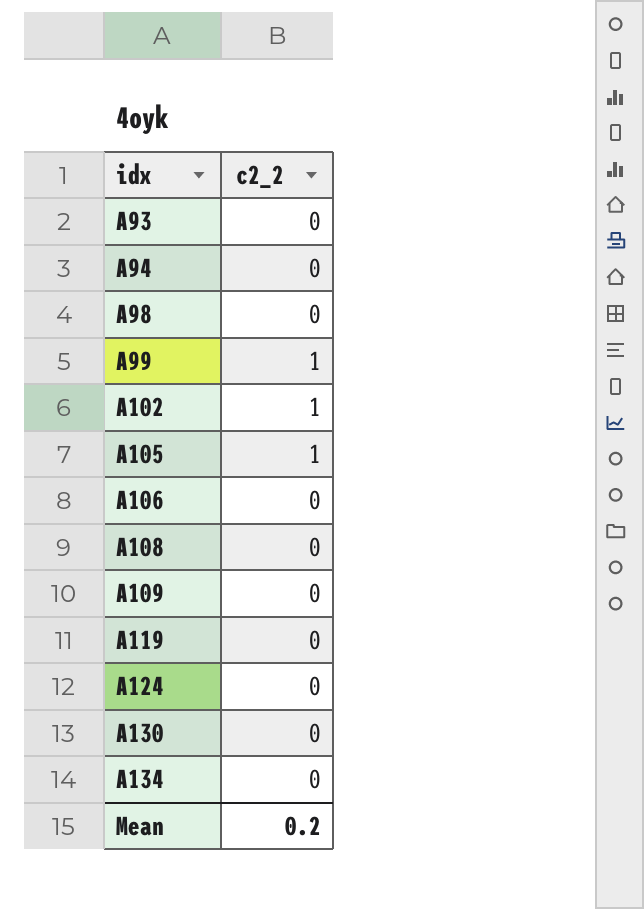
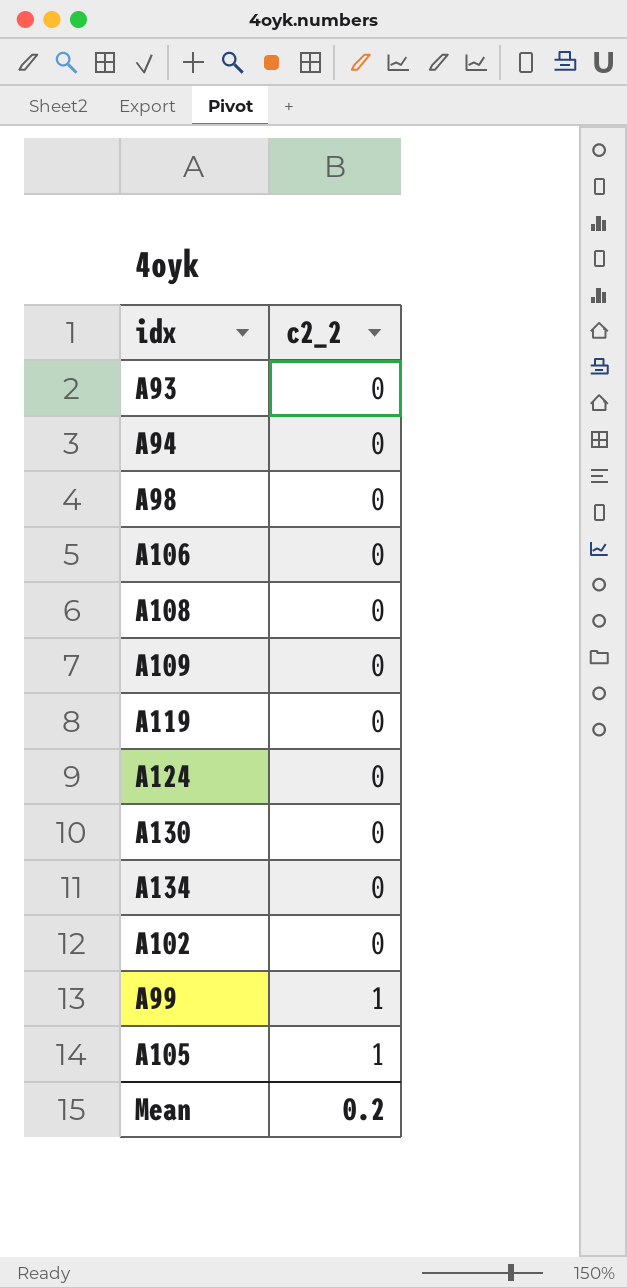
row order: idx ascending -> c2_2 ascending
A102 | c2_2: 1 -> 0

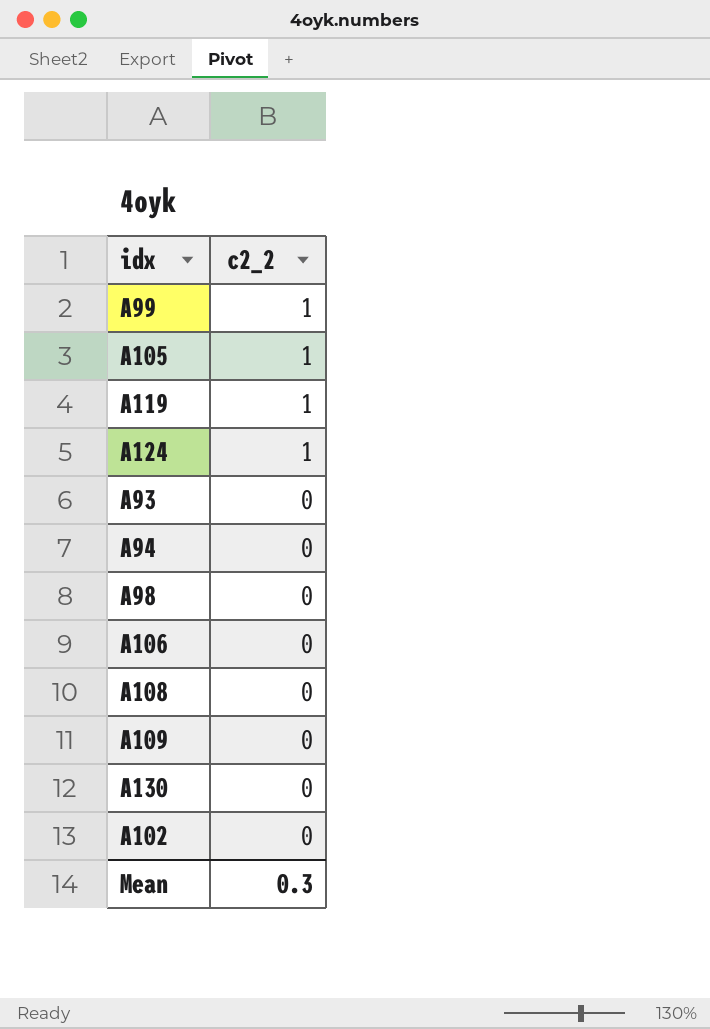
row order: c2_2 ascending -> c2_2 descending
row A134: 0 -> none
A119 | c2_2: 0 -> 1
A124 | c2_2: 0 -> 1
Mean | c2_2: 0.2 -> 0.3

